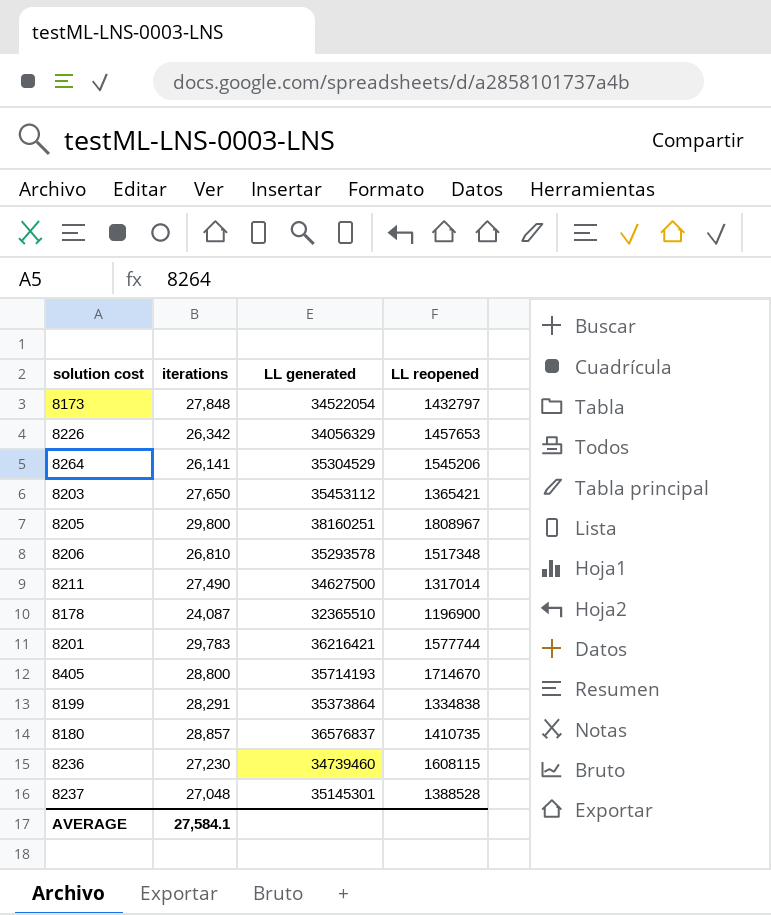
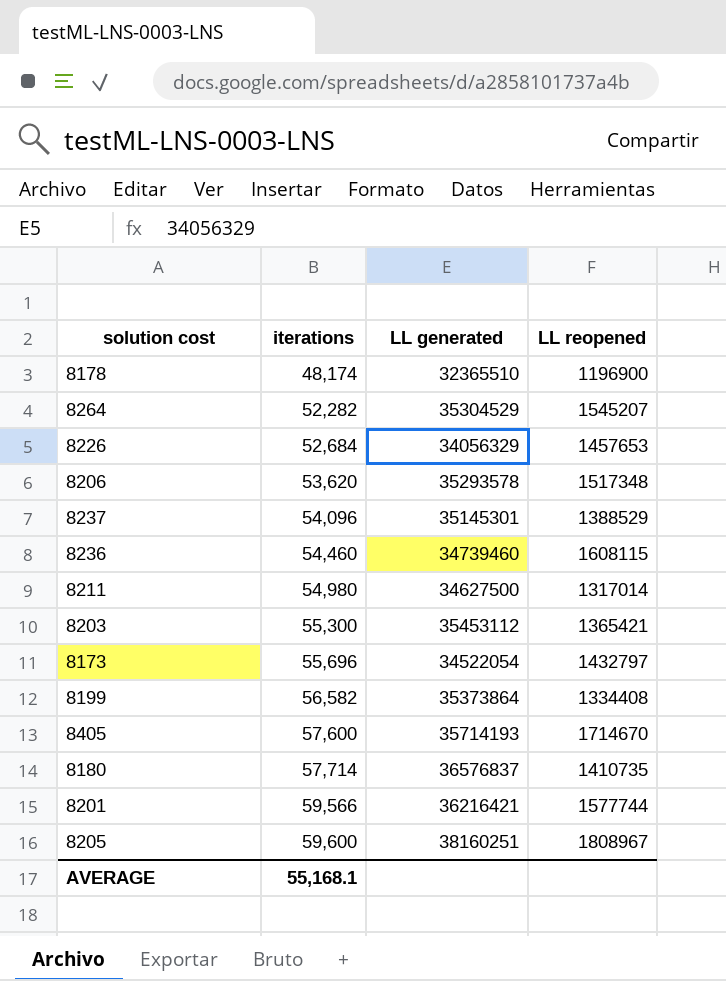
row order: none -> iterations ascending
8178 | iterations: 24,087 -> 48,174
8264 | iterations: 26,141 -> 52,282
8264 | LL reopened: 1545206 -> 1545207
8226 | iterations: 26,342 -> 52,684
8206 | iterations: 26,810 -> 53,620
8237 | iterations: 27,048 -> 54,096
8237 | LL reopened: 1388528 -> 1388529
8236 | iterations: 27,230 -> 54,460
8211 | iterations: 27,490 -> 54,980
8203 | iterations: 27,650 -> 55,300
8173 | iterations: 27,848 -> 55,696
8199 | iterations: 28,291 -> 56,582
8199 | LL reopened: 1334838 -> 1334408
8405 | iterations: 28,800 -> 57,600
8180 | iterations: 28,857 -> 57,714
8201 | iterations: 29,783 -> 59,566
8205 | iterations: 29,800 -> 59,600
AVERAGE | iterations: 27,584.1 -> 55,168.1

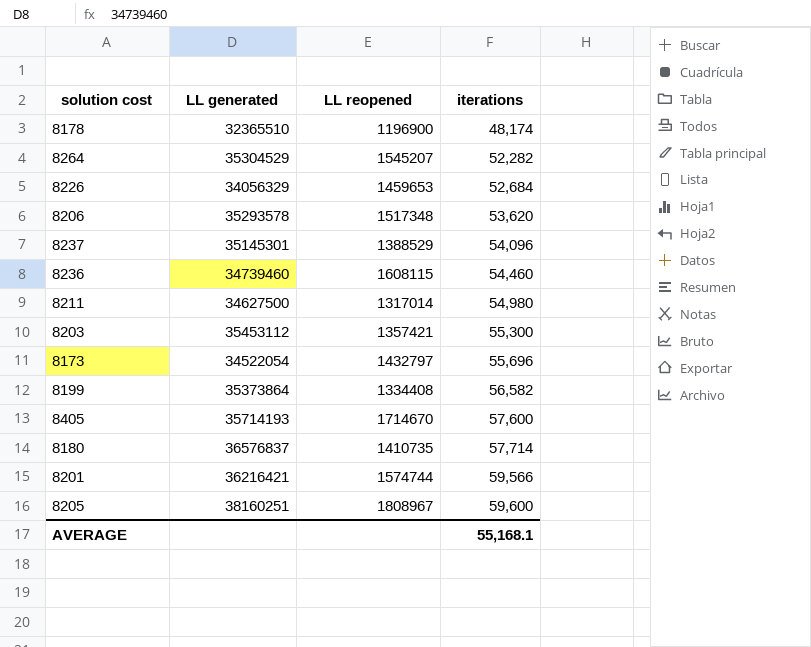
column iterations | position: 2 -> 4
8226 | LL reopened: 1457653 -> 1459653
8203 | LL reopened: 1365421 -> 1357421
8201 | LL reopened: 1577744 -> 1574744

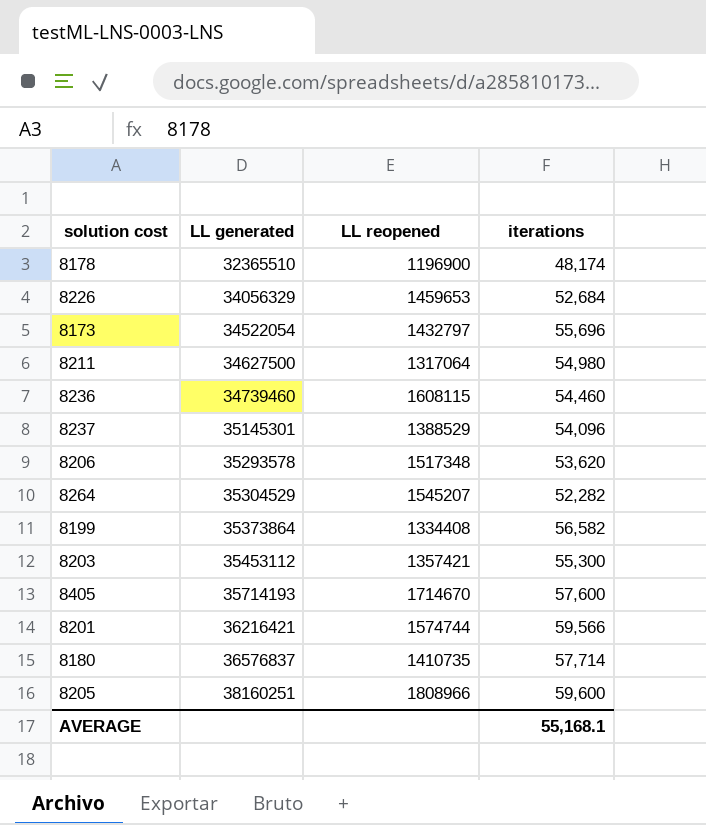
row order: iterations ascending -> LL generated ascending
8211 | LL reopened: 1317014 -> 1317064
8205 | LL reopened: 1808967 -> 1808966

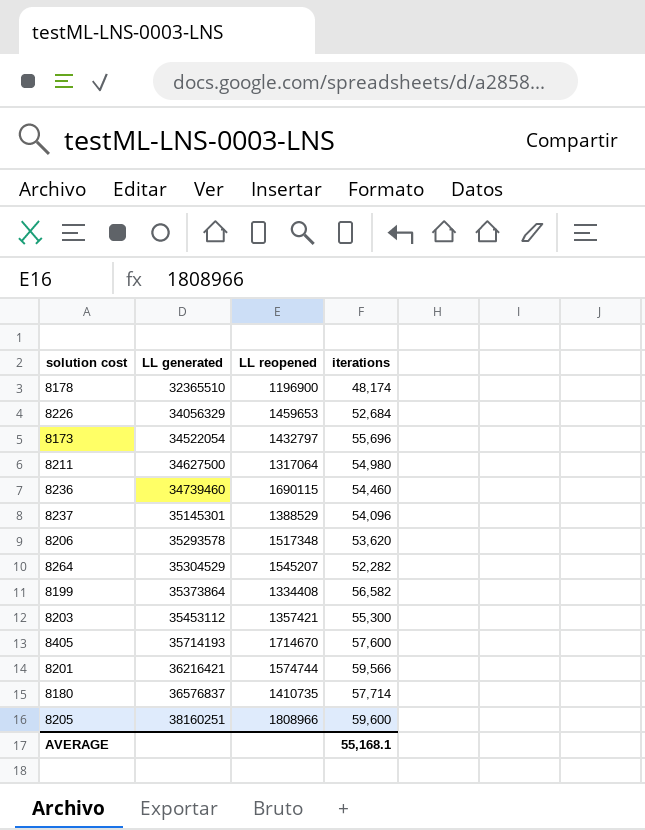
8236 | LL reopened: 1608115 -> 1690115

